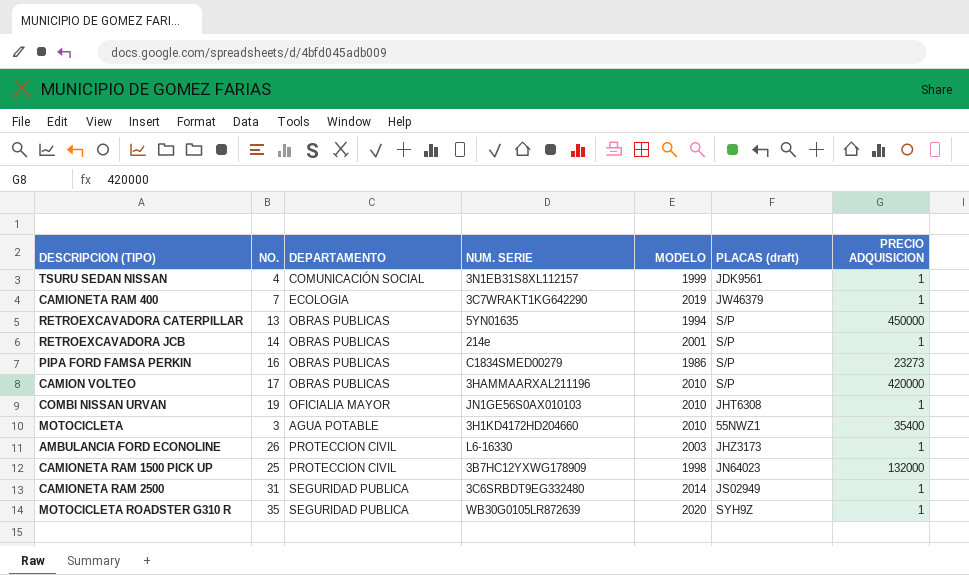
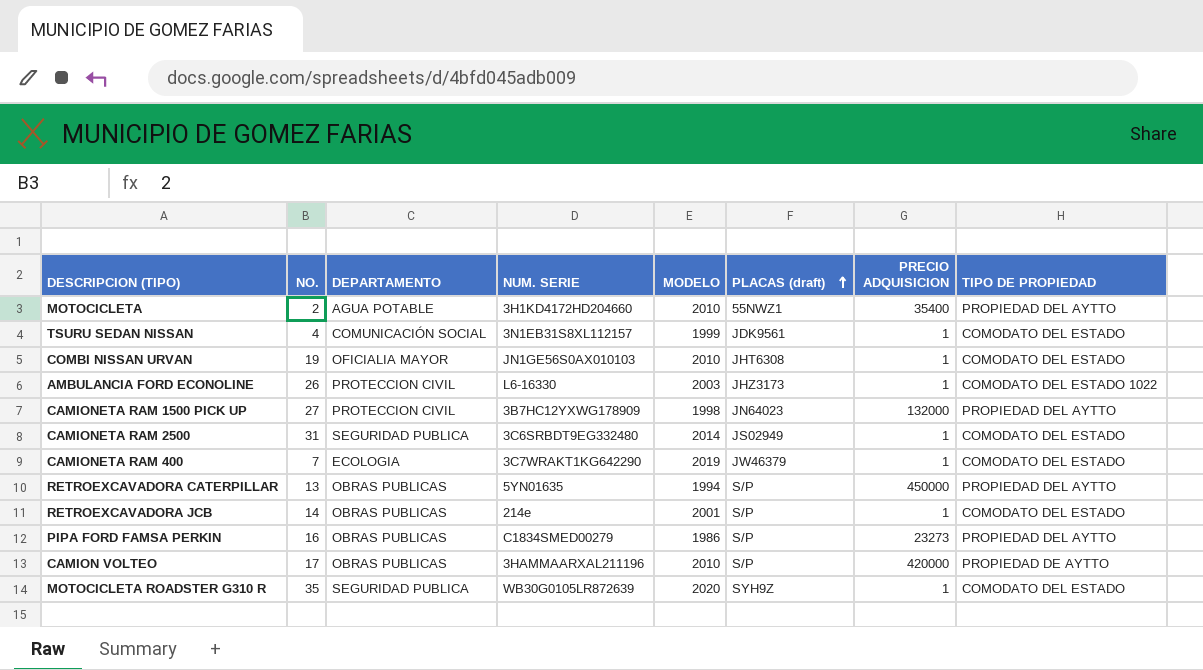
row order: none -> PLACAS (draft) ascending
column TIPO DE PROPIEDAD | position: none -> 8
MOTOCICLETA | NO.: 3 -> 2
CAMIONETA RAM 1500 PICK UP | NO.: 25 -> 27

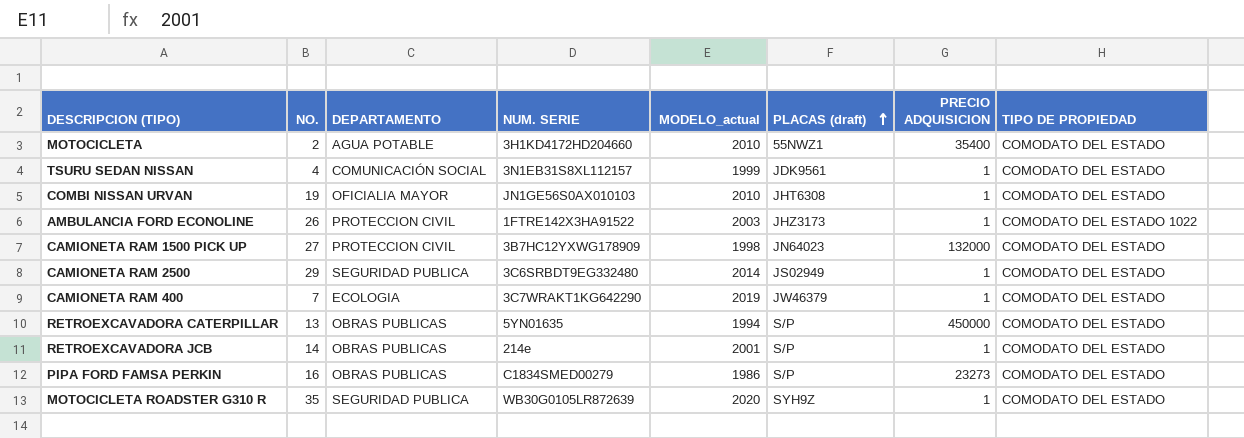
column name: MODELO -> MODELO_actual
row CAMION VOLTEO: 17 | OBRAS PUBLICAS | 3HAMMAARXAL211196 | 2010 | S/P | 420000 | PROPIEDAD DE AYTTO -> none
MOTOCICLETA | TIPO DE PROPIEDAD: PROPIEDAD DEL AYTTO -> COMODATO DEL ESTADO
AMBULANCIA FORD ECONOLINE | NUM. SERIE: L6-16330 -> 1FTRE142X3HA91522
CAMIONETA RAM 1500 PICK UP | TIPO DE PROPIEDAD: PROPIEDAD DEL AYTTO -> COMODATO DEL ESTADO
CAMIONETA RAM 2500 | NO.: 31 -> 29
RETROEXCAVADORA CATERPILLAR | TIPO DE PROPIEDAD: PROPIEDAD DEL AYTTO -> COMODATO DEL ESTADO
PIPA FORD FAMSA PERKIN | TIPO DE PROPIEDAD: PROPIEDAD DEL AYTTO -> COMODATO DEL ESTADO

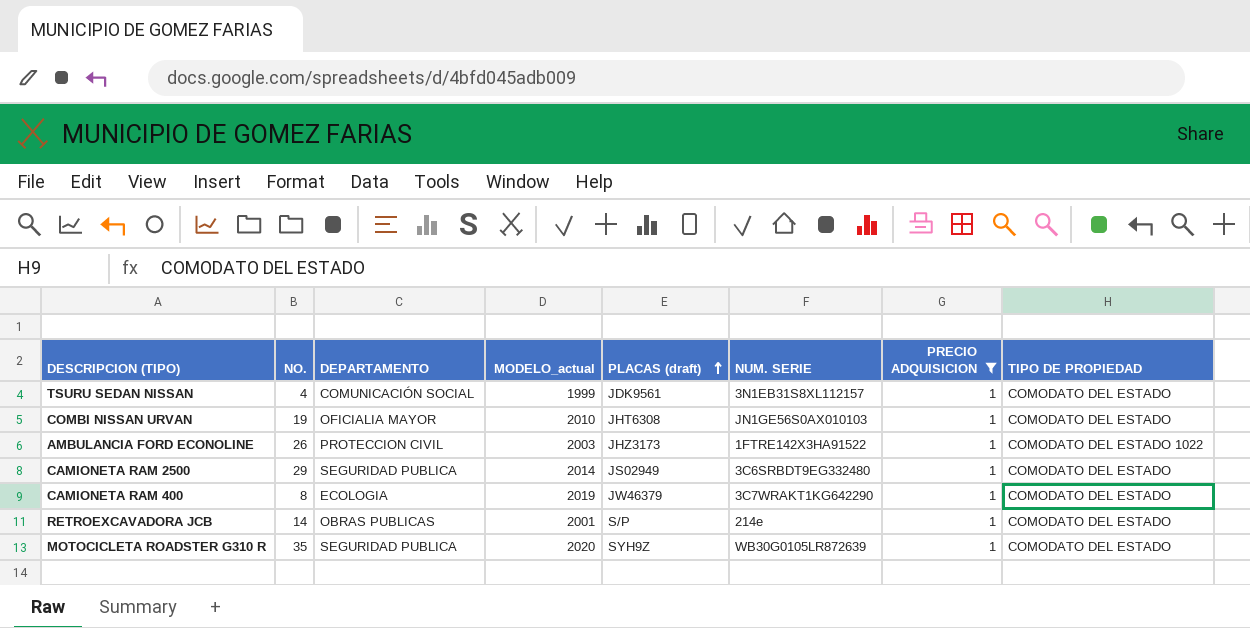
filter: none -> PRECIO ADQUISICION = 1
column NUM. SERIE | position: 4 -> 6
CAMIONETA RAM 400 | NO.: 7 -> 8

